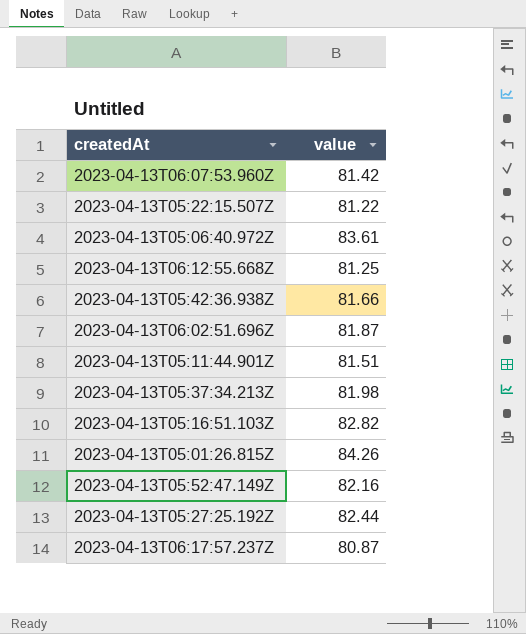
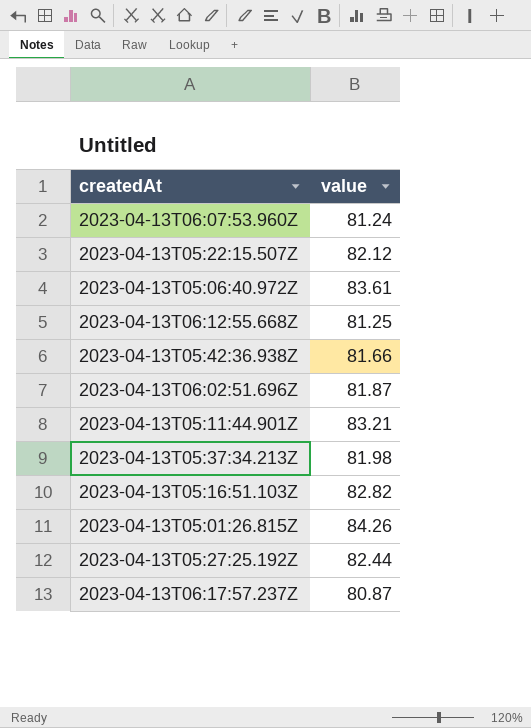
row 2023-04-13T05:52:47.149Z: 82.16 -> none
2023-04-13T06:07:53.960Z | value: 81.42 -> 81.24
2023-04-13T05:22:15.507Z | value: 81.22 -> 82.12
2023-04-13T05:11:44.901Z | value: 81.51 -> 83.21

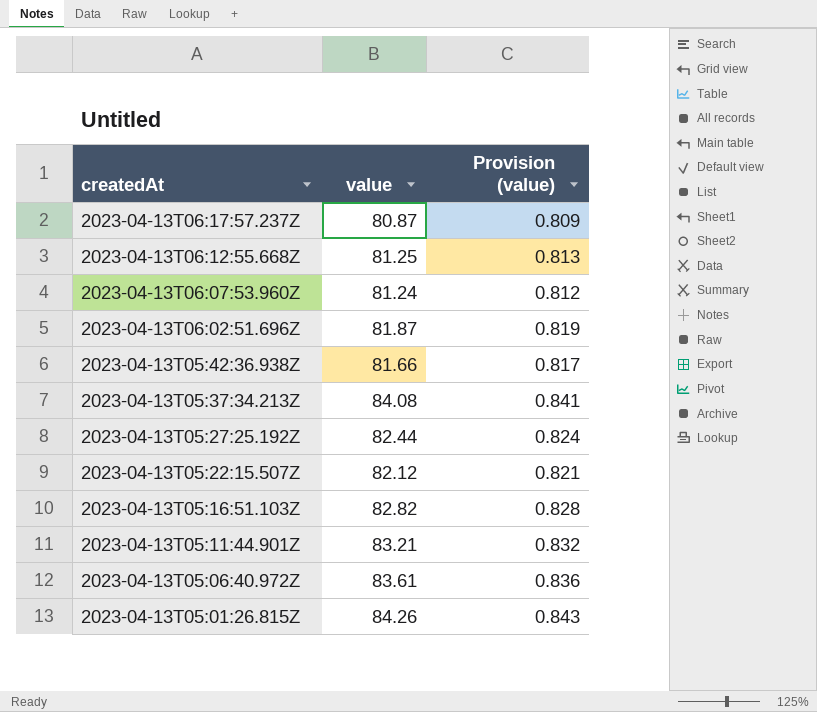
row order: none -> createdAt descending
column Provision (value) | formula: none -> [value] * 0.01
2023-04-13T05:37:34.213Z | value: 81.98 -> 84.08

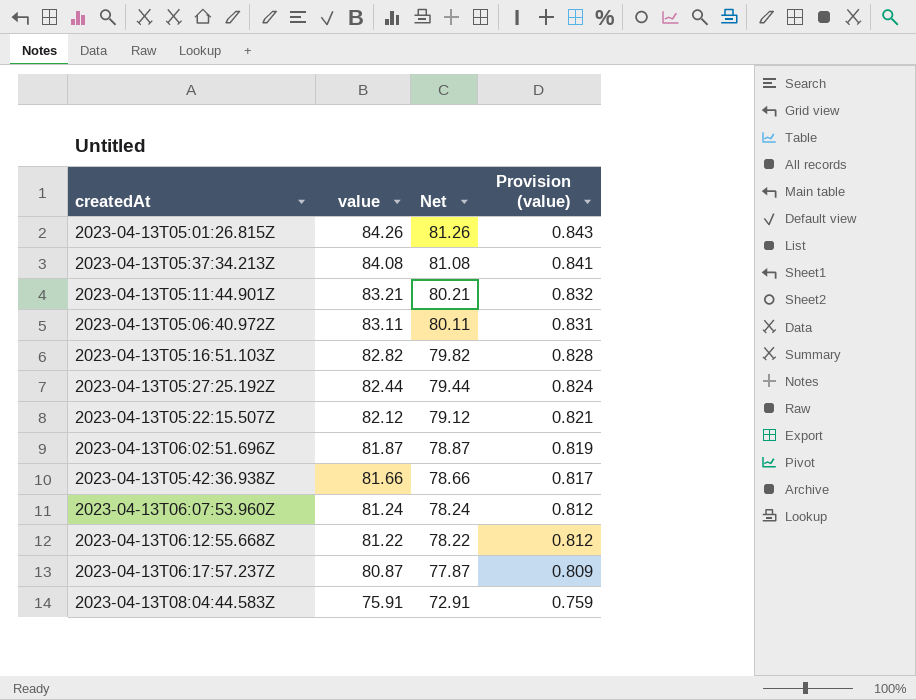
row order: createdAt descending -> value descending
column Net | formula: none -> [value] - 3
2023-04-13T05:06:40.972Z | value: 83.61 -> 83.11
2023-04-13T05:06:40.972Z | Provision (value): 0.836 -> 0.831
2023-04-13T06:12:55.668Z | value: 81.25 -> 81.22
2023-04-13T06:12:55.668Z | Provision (value): 0.813 -> 0.812
row 2023-04-13T08:04:44.583Z: none -> 75.91 | 72.91 | 0.759

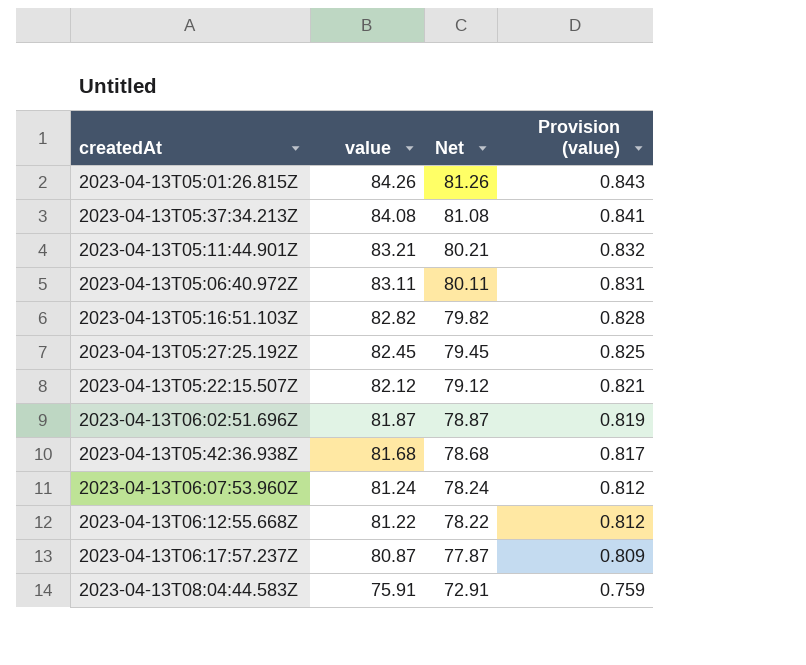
2023-04-13T05:27:25.192Z | value: 82.44 -> 82.45
2023-04-13T05:27:25.192Z | Net: 79.44 -> 79.45
2023-04-13T05:27:25.192Z | Provision (value): 0.824 -> 0.825
2023-04-13T05:42:36.938Z | value: 81.66 -> 81.68
2023-04-13T05:42:36.938Z | Net: 78.66 -> 78.68

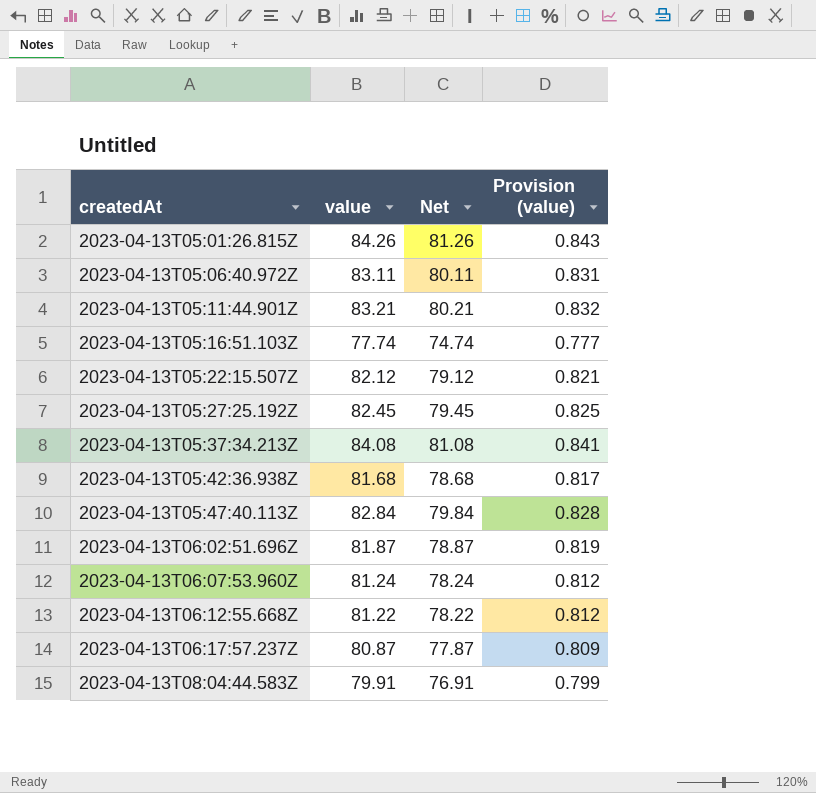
row order: value descending -> createdAt ascending
2023-04-13T05:16:51.103Z | value: 82.82 -> 77.74
2023-04-13T05:16:51.103Z | Net: 79.82 -> 74.74
2023-04-13T05:16:51.103Z | Provision (value): 0.828 -> 0.777
row 2023-04-13T05:47:40.113Z: none -> 82.84 | 79.84 | 0.828
2023-04-13T08:04:44.583Z | value: 75.91 -> 79.91
2023-04-13T08:04:44.583Z | Net: 72.91 -> 76.91
2023-04-13T08:04:44.583Z | Provision (value): 0.759 -> 0.799

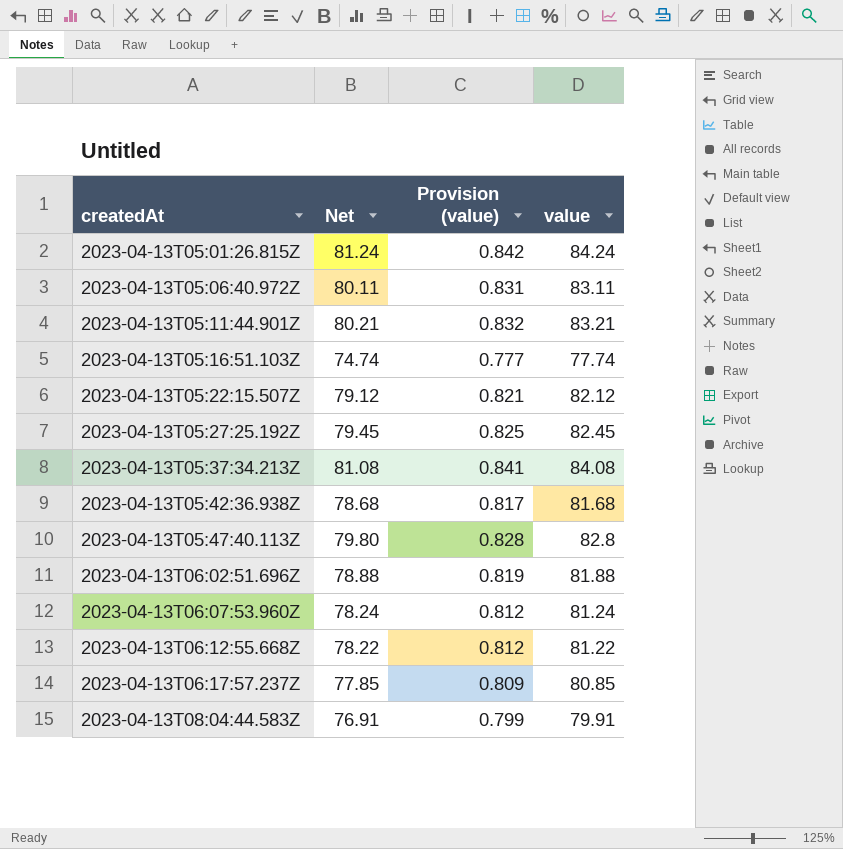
column value | position: 2 -> 4
2023-04-13T05:01:26.815Z | Net: 81.26 -> 81.24
2023-04-13T05:01:26.815Z | Provision (value): 0.843 -> 0.842
2023-04-13T05:01:26.815Z | value: 84.26 -> 84.24
2023-04-13T05:47:40.113Z | Net: 79.84 -> 79.80
2023-04-13T05:47:40.113Z | value: 82.84 -> 82.8
2023-04-13T06:02:51.696Z | Net: 78.87 -> 78.88
2023-04-13T06:02:51.696Z | value: 81.87 -> 81.88
2023-04-13T06:17:57.237Z | Net: 77.87 -> 77.85
2023-04-13T06:17:57.237Z | value: 80.87 -> 80.85

